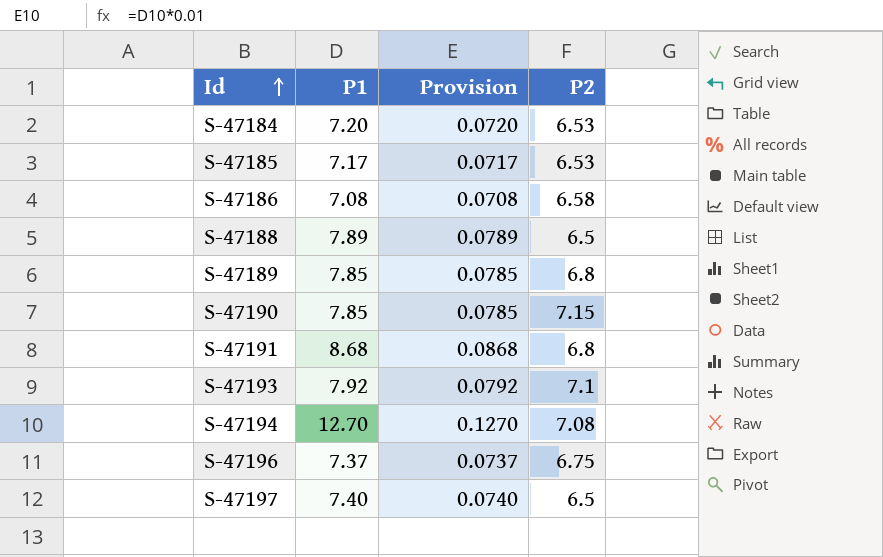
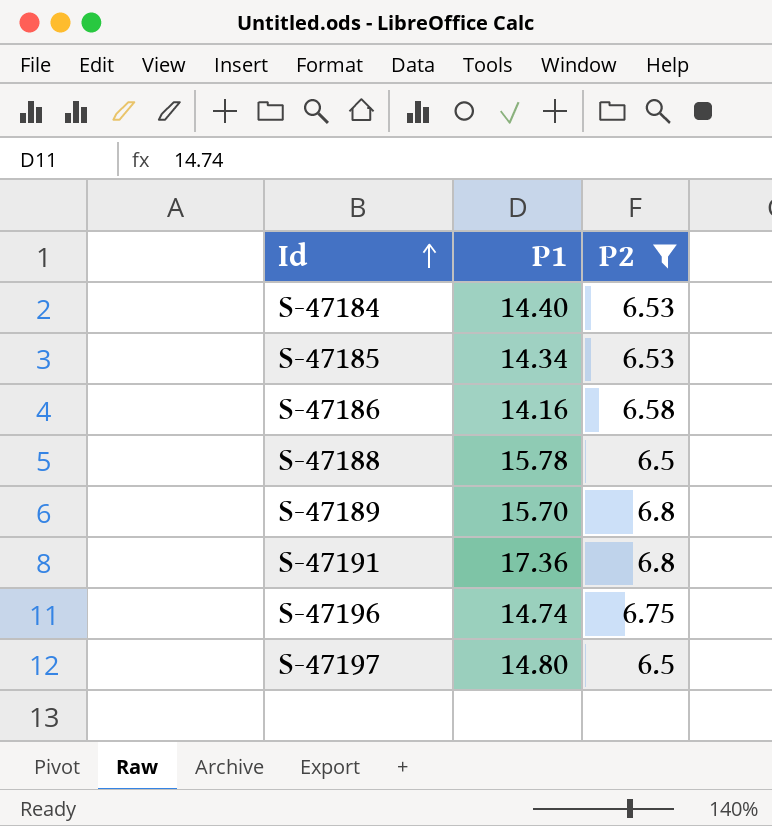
filter: none -> P2 <= 6.8
column Provision | formula: [P1] * 0.01 -> none
S-47184 | P1: 7.20 -> 14.40
S-47185 | P1: 7.17 -> 14.34
S-47186 | P1: 7.08 -> 14.16
S-47188 | P1: 7.89 -> 15.78
S-47189 | P1: 7.85 -> 15.70
S-47191 | P1: 8.68 -> 17.36
S-47196 | P1: 7.37 -> 14.74
S-47197 | P1: 7.40 -> 14.80

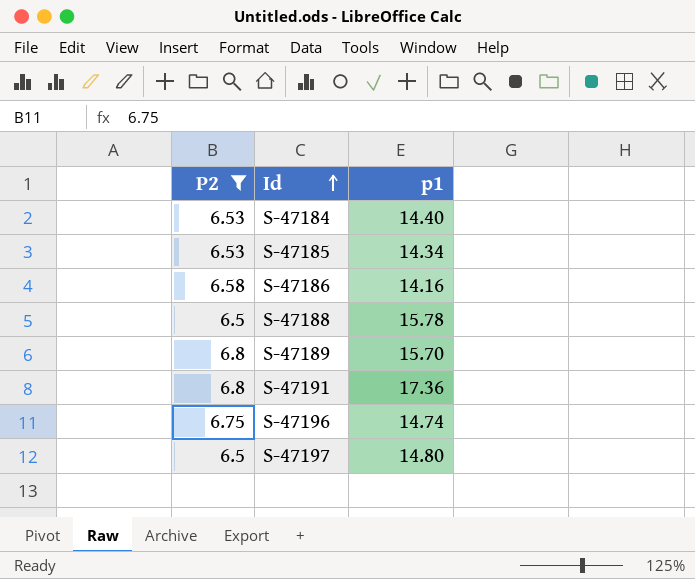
column P2 | position: 3 -> 1
column name: P1 -> p1

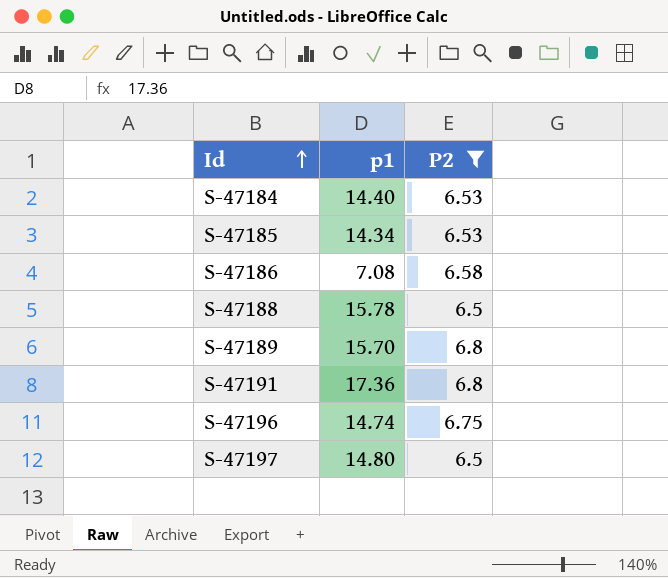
column P2 | position: 1 -> 3
S-47186 | p1: 14.16 -> 7.08

